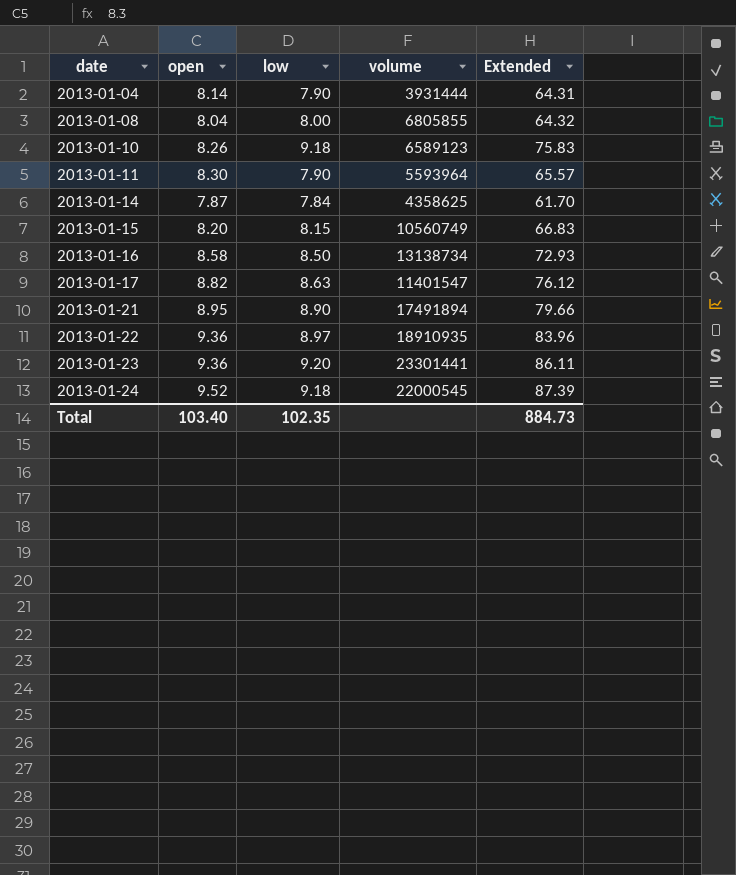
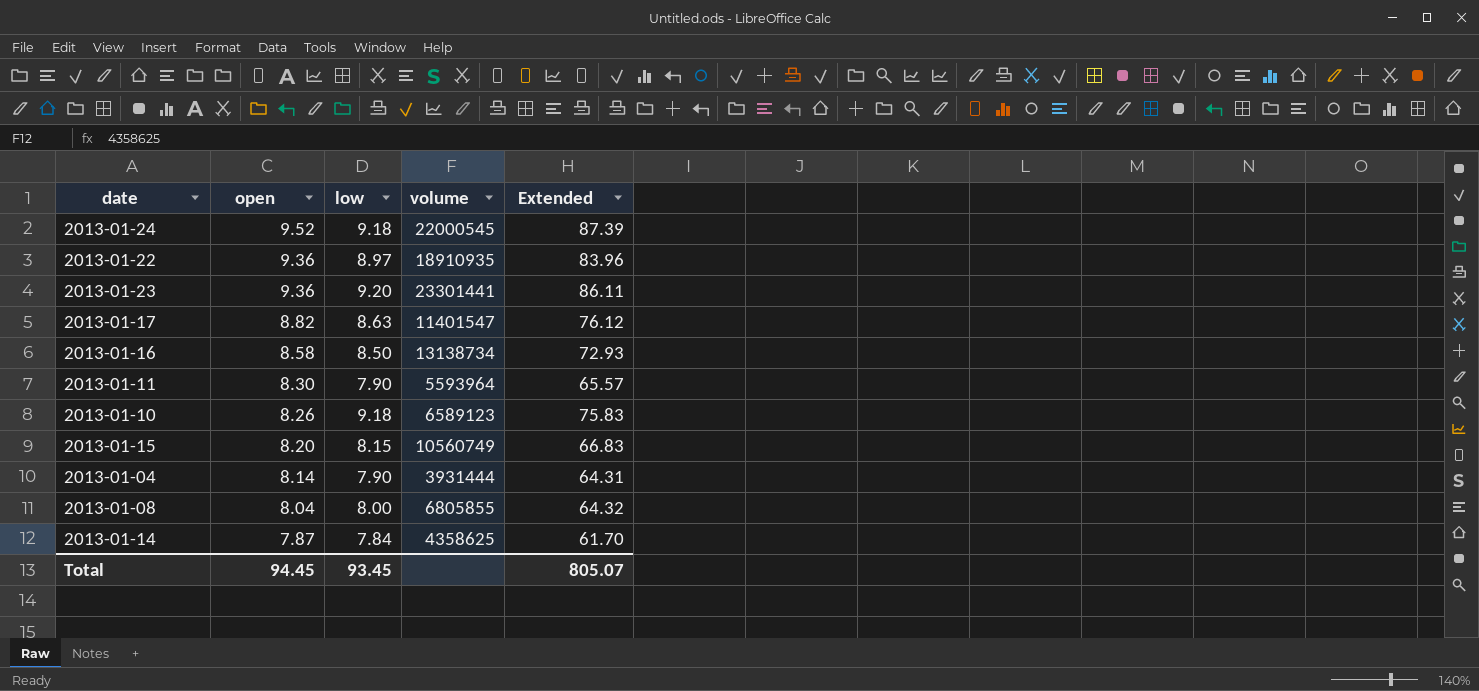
row order: date ascending -> open descending
row 2013-01-21: 8.95 | 8.90 | 17491894 | 79.66 -> none
Total | open: 103.40 -> 94.45
Total | low: 102.35 -> 93.45
Total | Extended: 884.73 -> 805.07

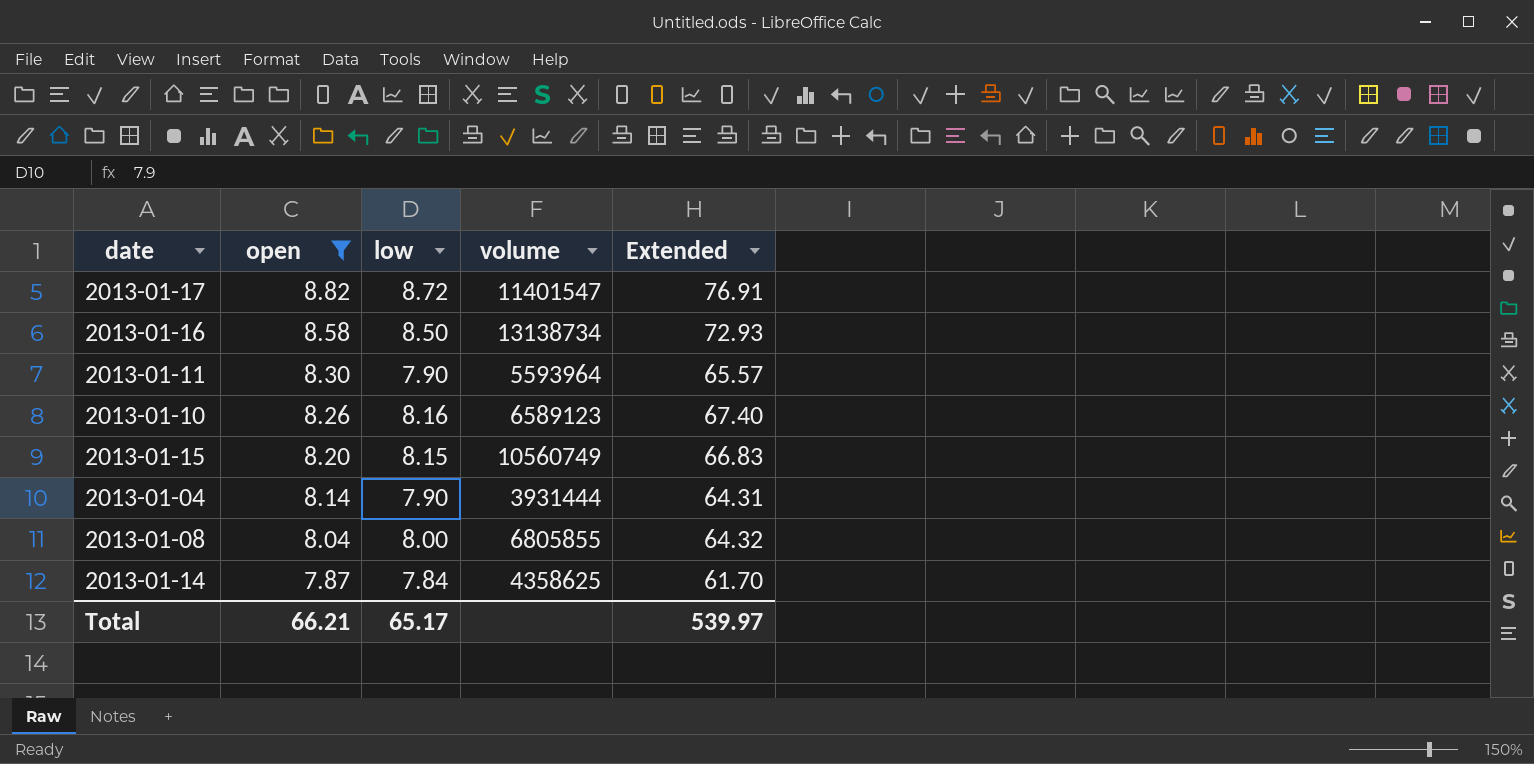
filter: none -> open <= 8.82
2013-01-17 | low: 8.63 -> 8.72
2013-01-17 | Extended: 76.12 -> 76.91
2013-01-10 | low: 9.18 -> 8.16
2013-01-10 | Extended: 75.83 -> 67.40
Total | open: 94.45 -> 66.21
Total | low: 93.45 -> 65.17
Total | Extended: 805.07 -> 539.97

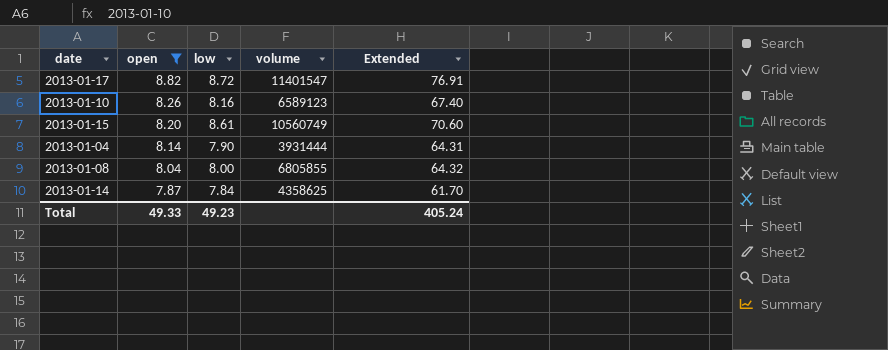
row 2013-01-16: 8.58 | 8.50 | 13138734 | 72.93 -> none
row 2013-01-11: 8.30 | 7.90 | 5593964 | 65.57 -> none
2013-01-15 | low: 8.15 -> 8.61
2013-01-15 | Extended: 66.83 -> 70.60
Total | open: 66.21 -> 49.33
Total | low: 65.17 -> 49.23
Total | Extended: 539.97 -> 405.24

